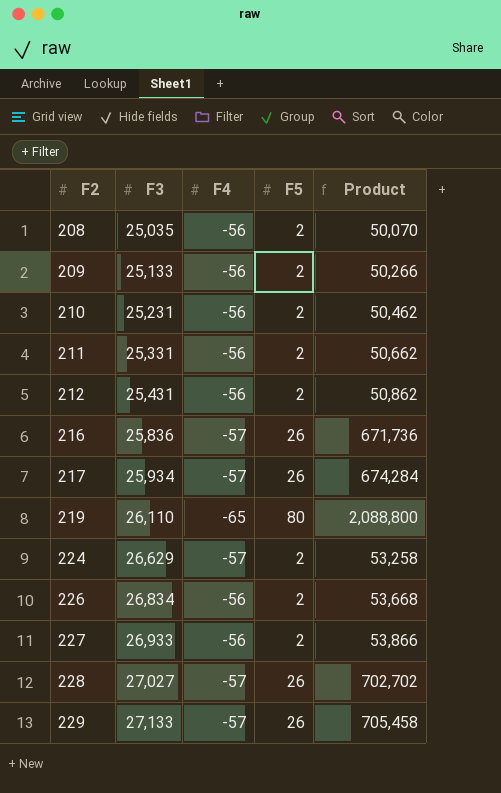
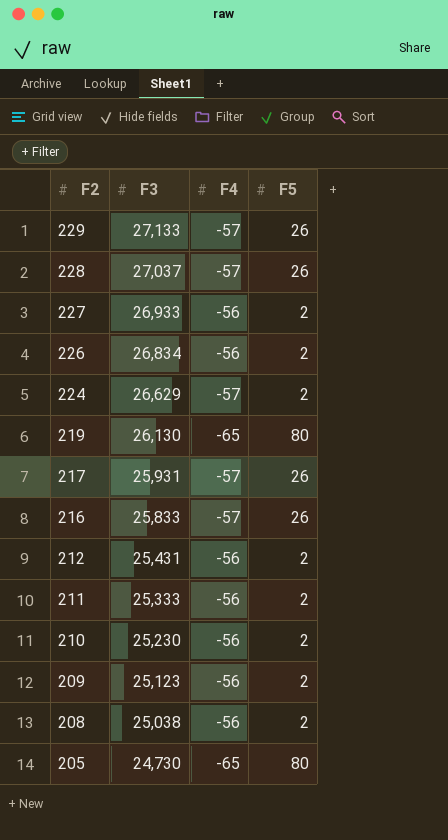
row order: F2 ascending -> F2 descending
column Product | formula: [F3] * [F5] -> none
228 | F3: 27,027 -> 27,037
219 | F3: 26,110 -> 26,130
217 | F3: 25,934 -> 25,931
216 | F3: 25,836 -> 25,833
211 | F3: 25,331 -> 25,333
210 | F3: 25,231 -> 25,230
209 | F3: 25,133 -> 25,123
208 | F3: 25,035 -> 25,038
row 205: none -> 24,730 | -65 | 80

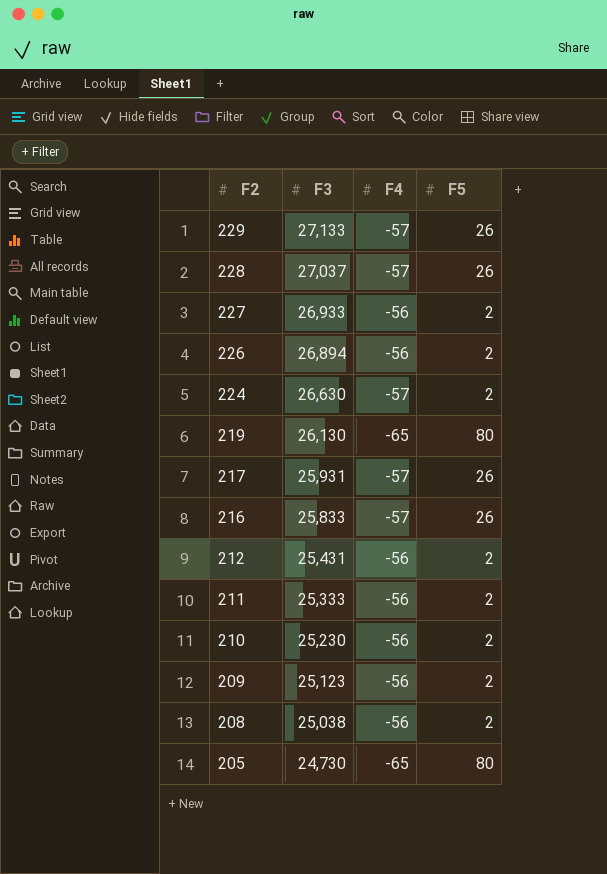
226 | F3: 26,834 -> 26,894
224 | F3: 26,629 -> 26,630

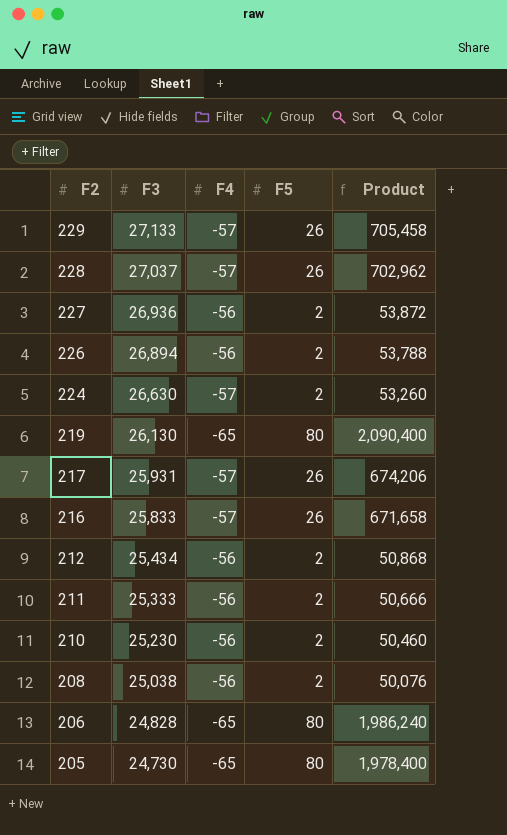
column Product | formula: none -> [F3] * [F5]
row 209: 25,123 | -56 | 2 -> none
227 | F3: 26,933 -> 26,936
212 | F3: 25,431 -> 25,434
row 206: none -> 24,828 | -65 | 80 | 1,986,240

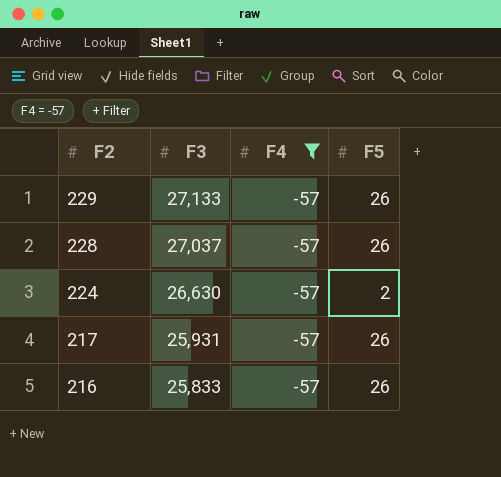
filter: none -> F4 = -57
column Product | formula: [F3] * [F5] -> none

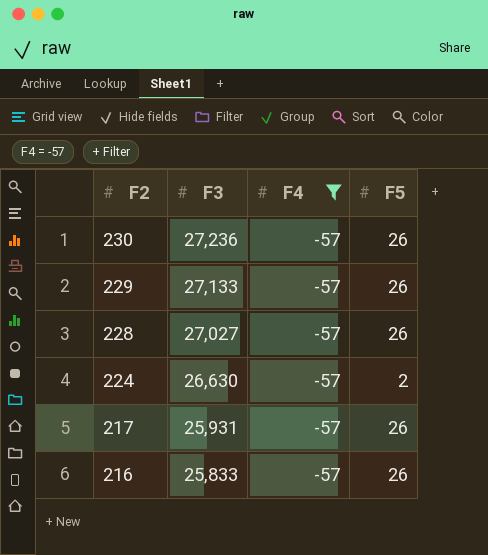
row 230: none -> 27,236 | -57 | 26
228 | F3: 27,037 -> 27,027

